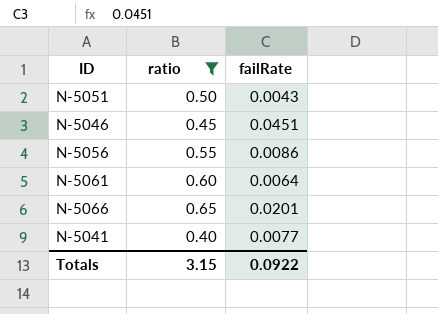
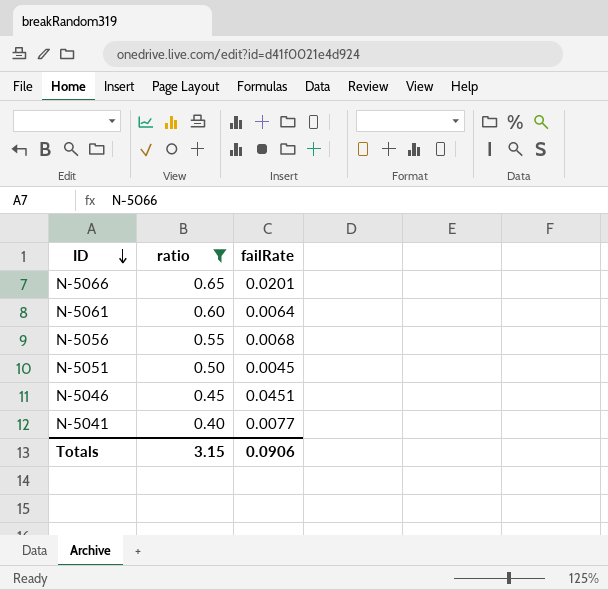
row order: none -> ID descending
N-5056 | failRate: 0.0086 -> 0.0068
N-5051 | failRate: 0.0043 -> 0.0045
Totals | failRate: 0.0922 -> 0.0906

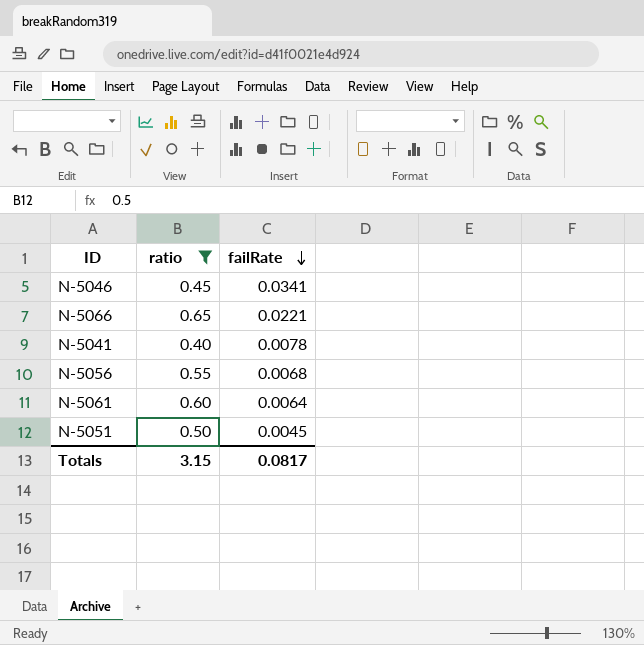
row order: ID descending -> failRate descending
N-5046 | failRate: 0.0451 -> 0.0341
N-5066 | failRate: 0.0201 -> 0.0221
N-5041 | failRate: 0.0077 -> 0.0078
Totals | failRate: 0.0906 -> 0.0817

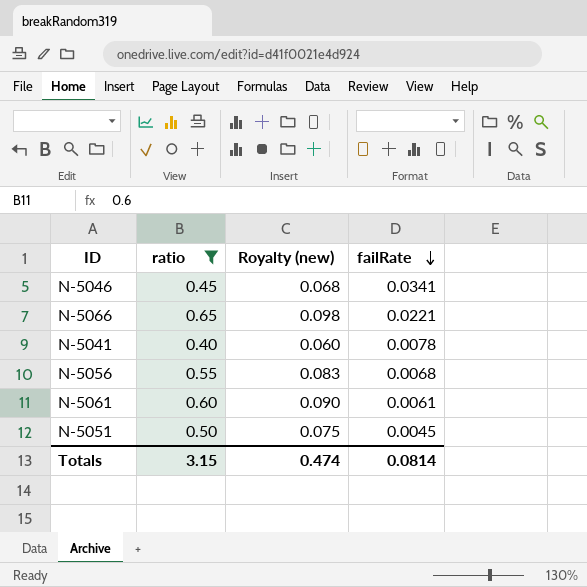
column Royalty (new) | formula: none -> [ratio] * 0.15
N-5061 | failRate: 0.0064 -> 0.0061
Totals | failRate: 0.0817 -> 0.0814

